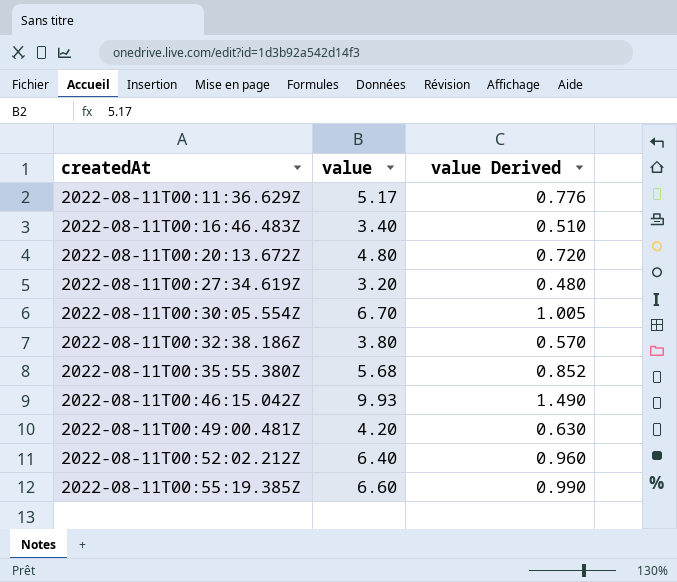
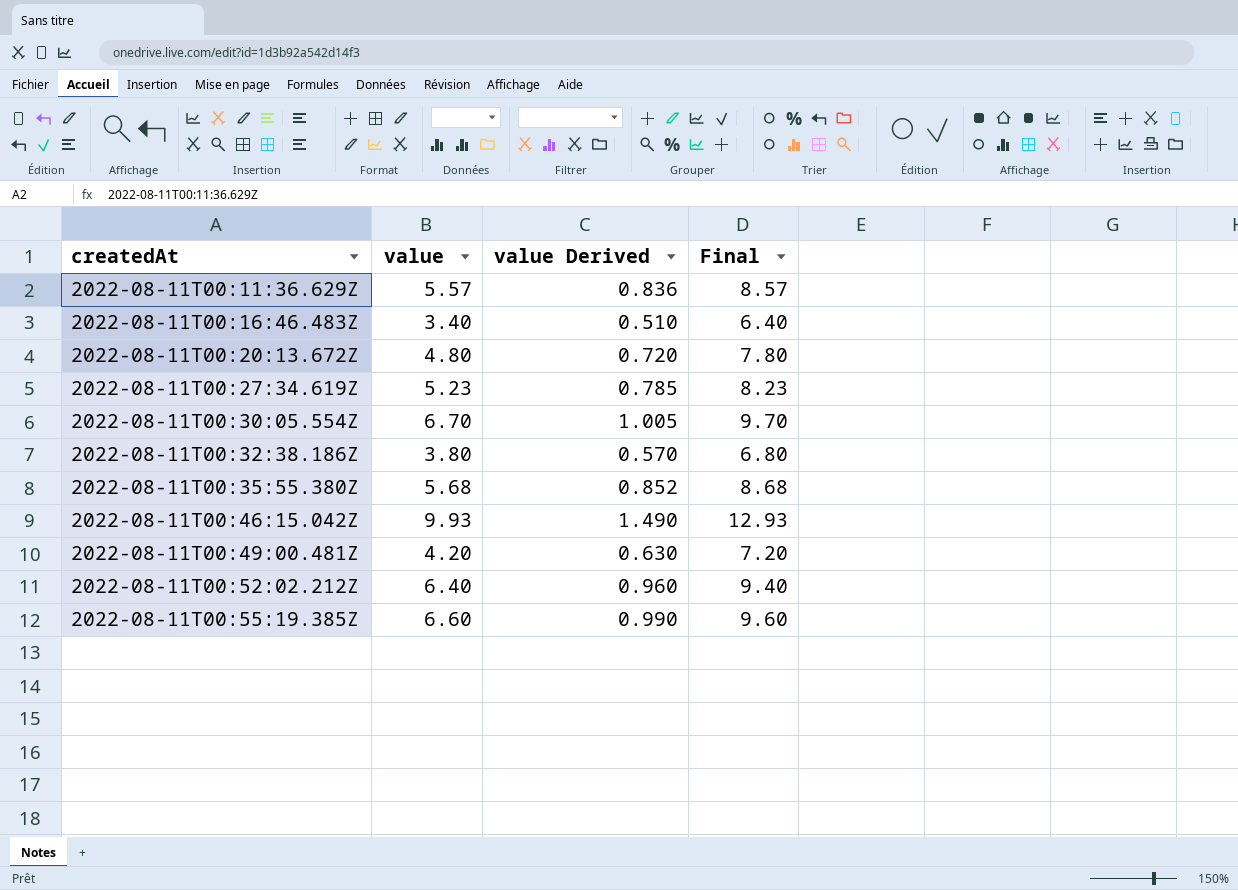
column Final | formula: none -> [value] + 3
2022-08-11T00:11:36.629Z | value: 5.17 -> 5.57
2022-08-11T00:11:36.629Z | value Derived: 0.776 -> 0.836
2022-08-11T00:27:34.619Z | value: 3.20 -> 5.23
2022-08-11T00:27:34.619Z | value Derived: 0.480 -> 0.785

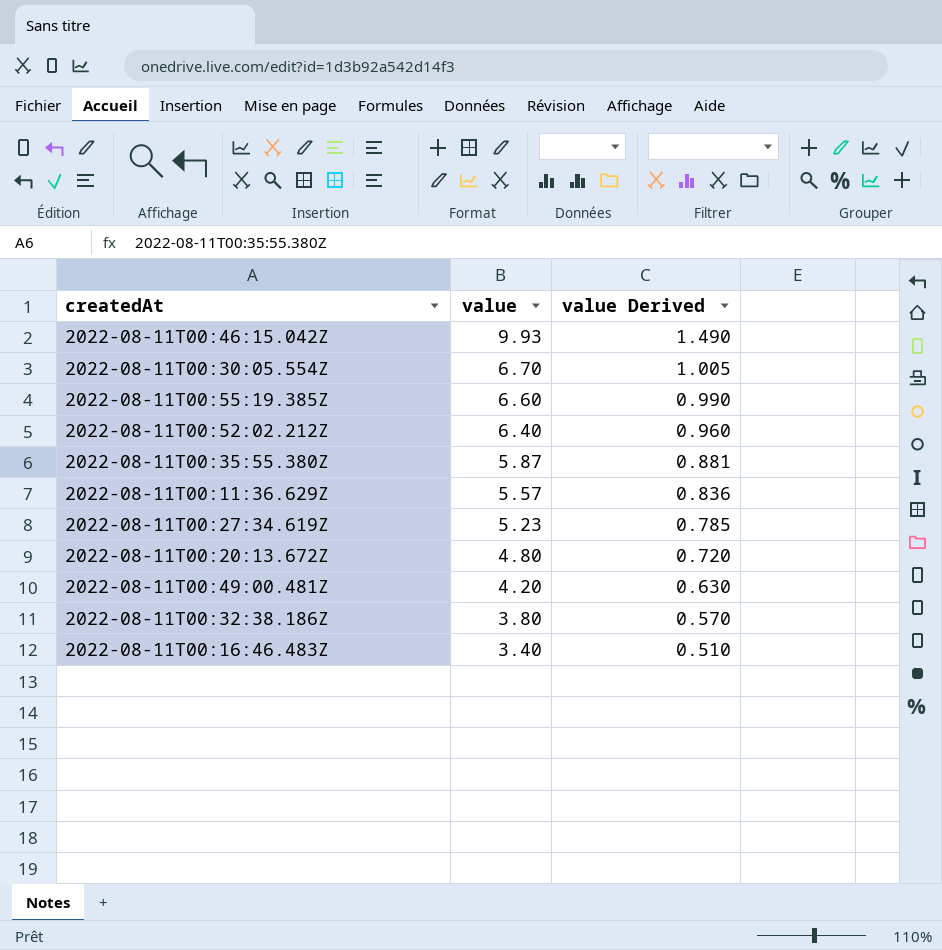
row order: createdAt ascending -> value descending
column Final | formula: [value] + 3 -> none
2022-08-11T00:35:55.380Z | value: 5.68 -> 5.87
2022-08-11T00:35:55.380Z | value Derived: 0.852 -> 0.881

